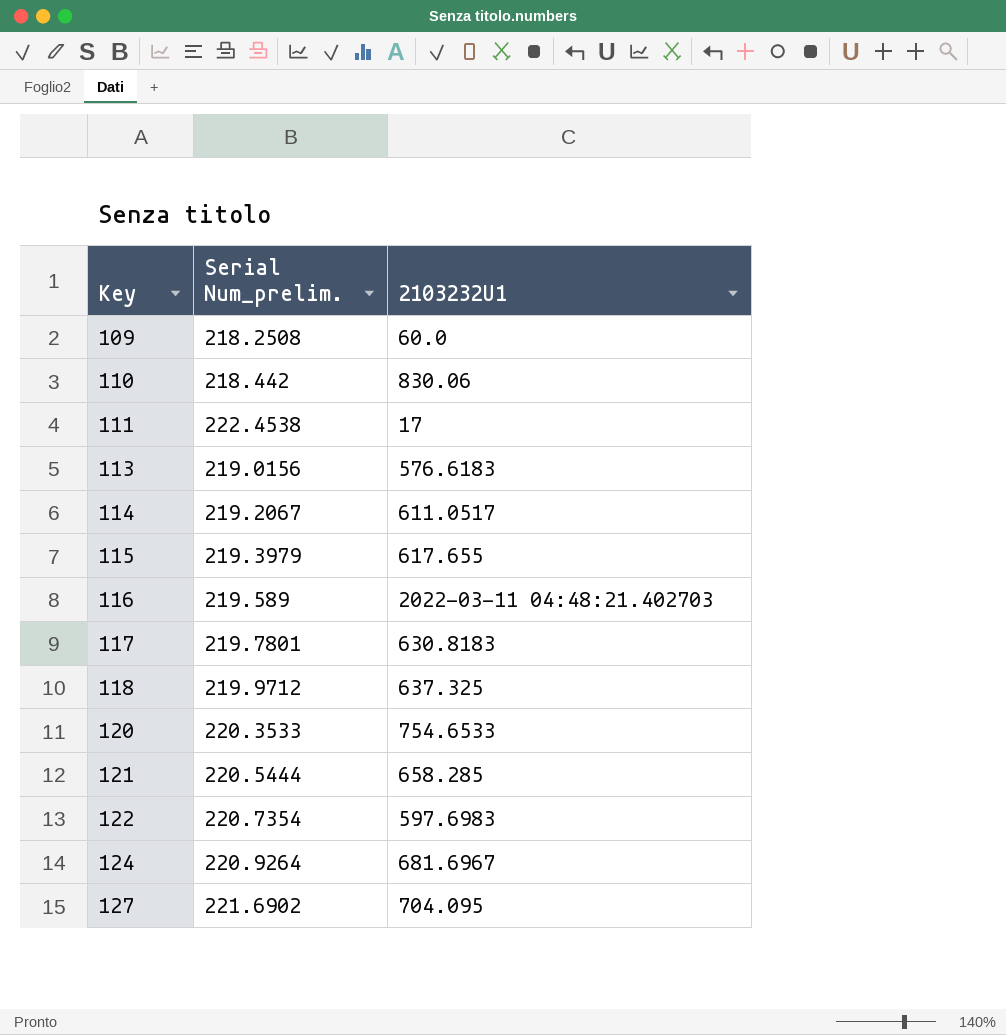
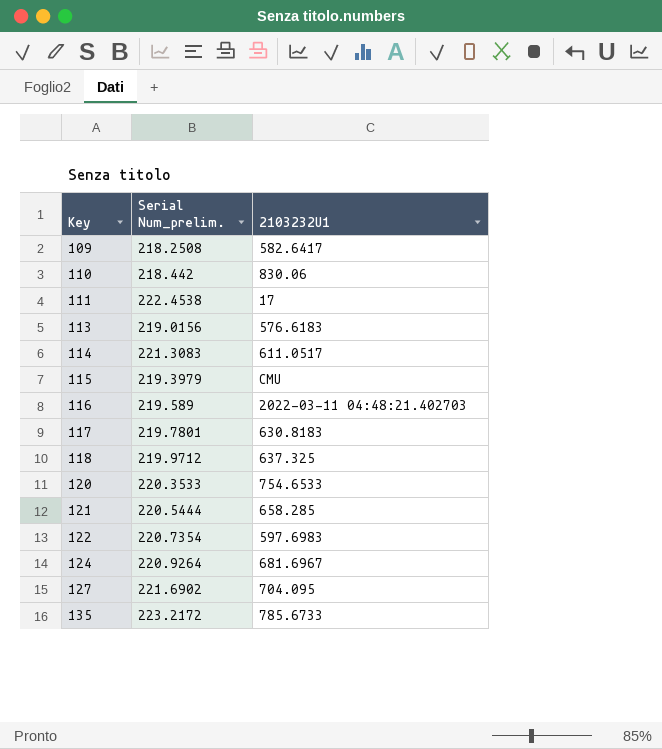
109 | 2103232U1: 60.0 -> 582.6417
114 | Serial Num_prelim.: 219.2067 -> 221.3083
115 | 2103232U1: 617.655 -> CMU
row 135: none -> 223.2172 | 785.6733

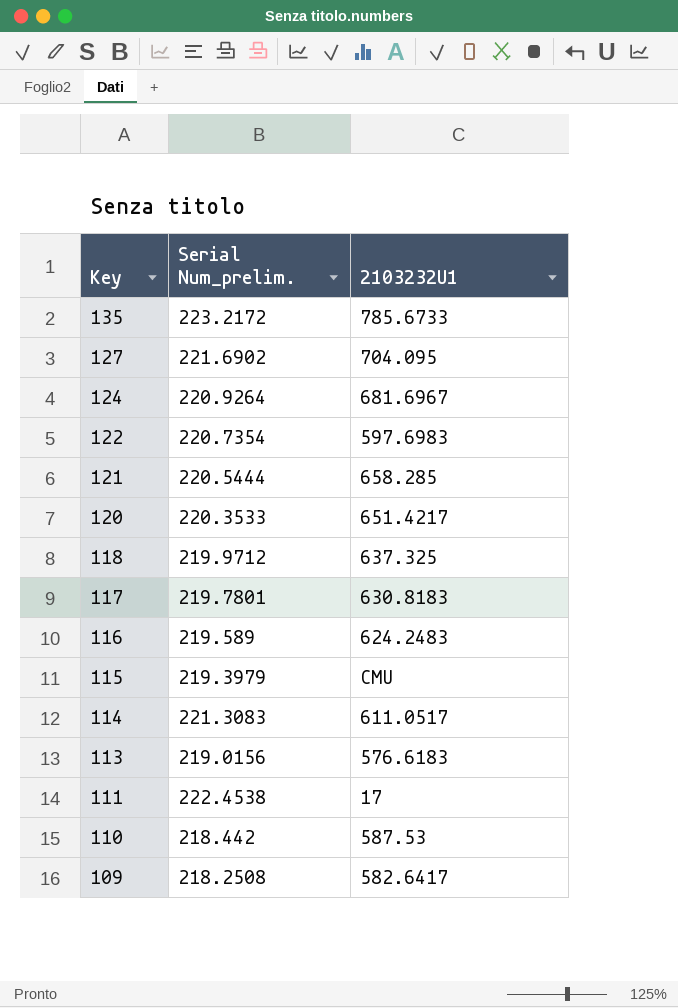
row order: Key ascending -> Key descending
120 | 2103232U1: 754.6533 -> 651.4217
116 | 2103232U1: 2022-03-11 04:48:21.402703 -> 624.2483
110 | 2103232U1: 830.06 -> 587.53

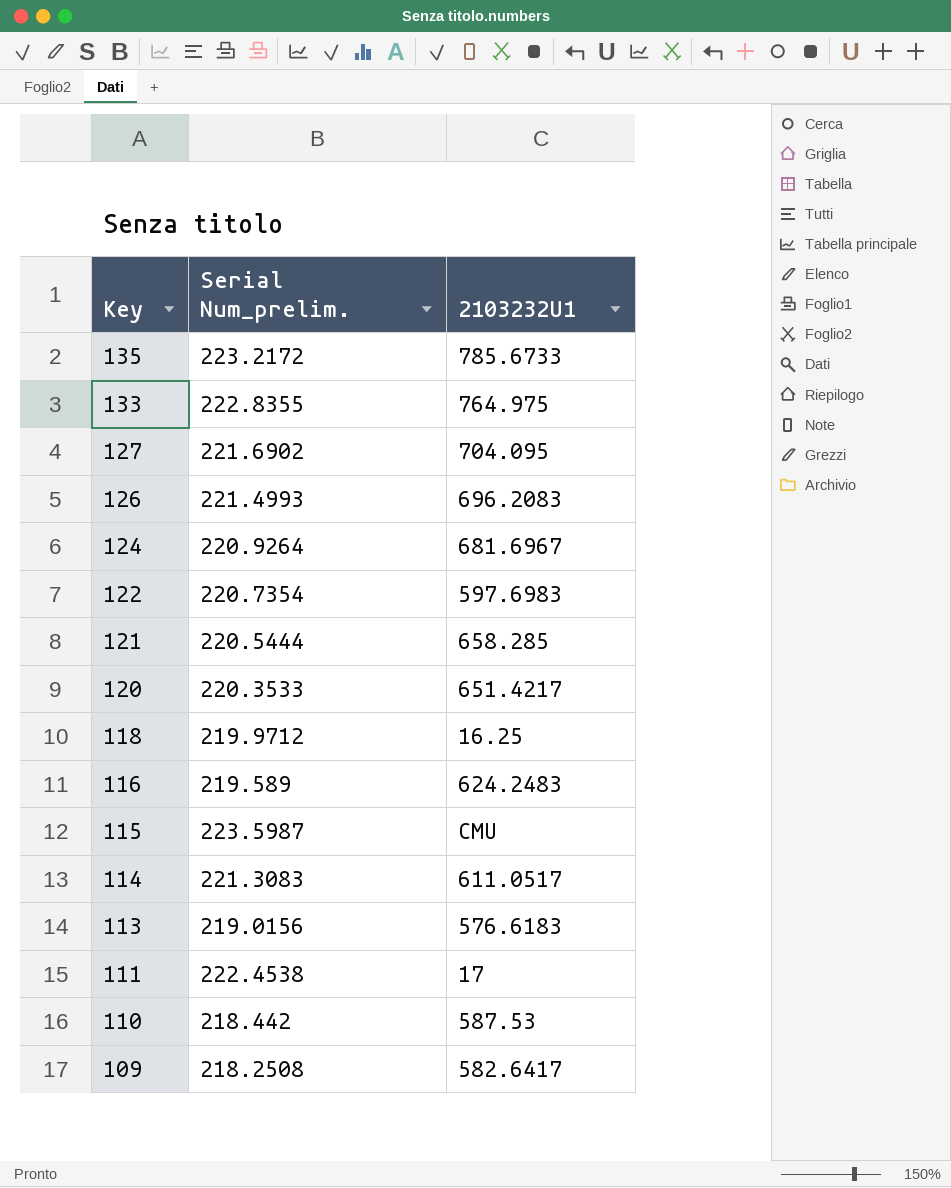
row 117: 219.7801 | 630.8183 -> none
row 133: none -> 222.8355 | 764.975
row 126: none -> 221.4993 | 696.2083
118 | 2103232U1: 637.325 -> 16.25
115 | Serial Num_prelim.: 219.3979 -> 223.5987

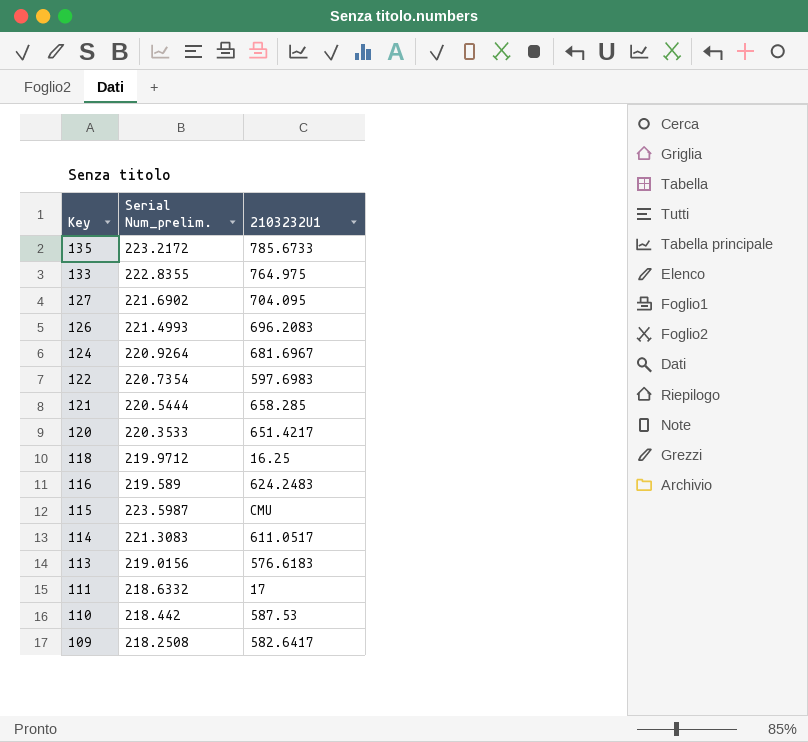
111 | Serial Num_prelim.: 222.4538 -> 218.6332

